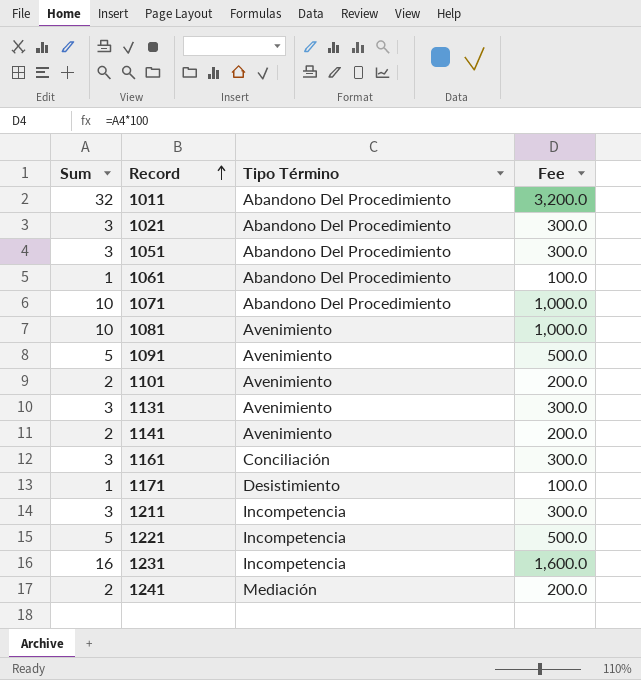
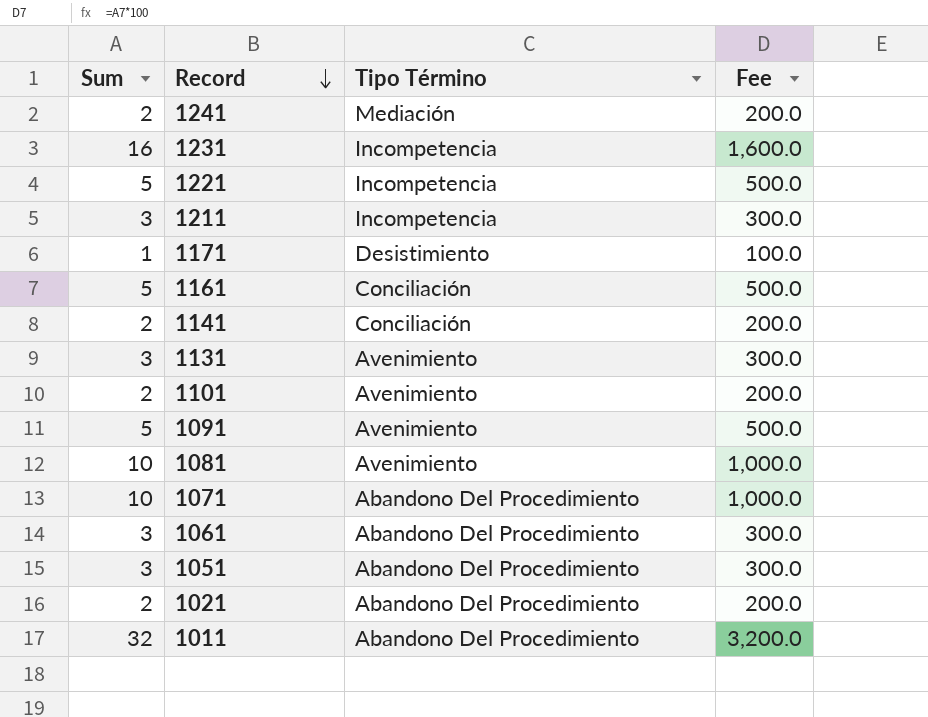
row order: Record ascending -> Record descending
1161 | Sum: 3 -> 5
1161 | Fee: 300.0 -> 500.0
1141 | Tipo Término: Avenimiento -> Conciliación
1061 | Sum: 1 -> 3
1061 | Fee: 100.0 -> 300.0
1021 | Sum: 3 -> 2
1021 | Fee: 300.0 -> 200.0

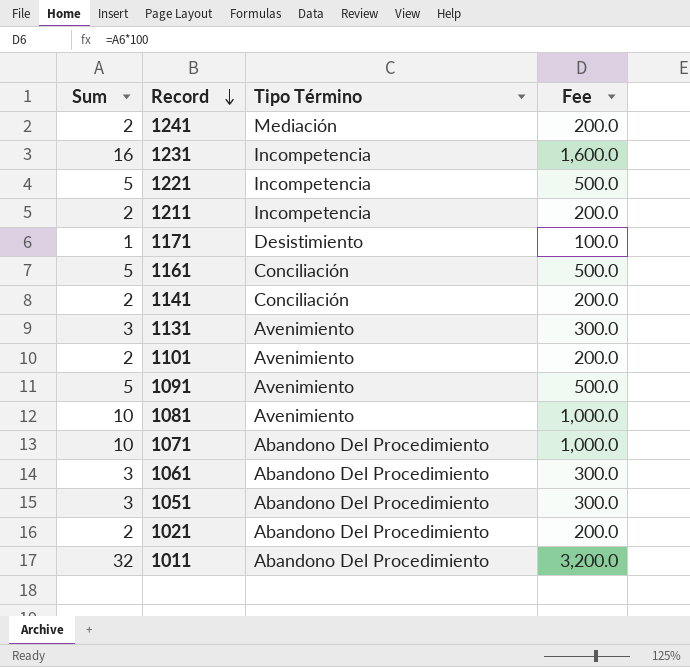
1211 | Sum: 3 -> 2
1211 | Fee: 300.0 -> 200.0

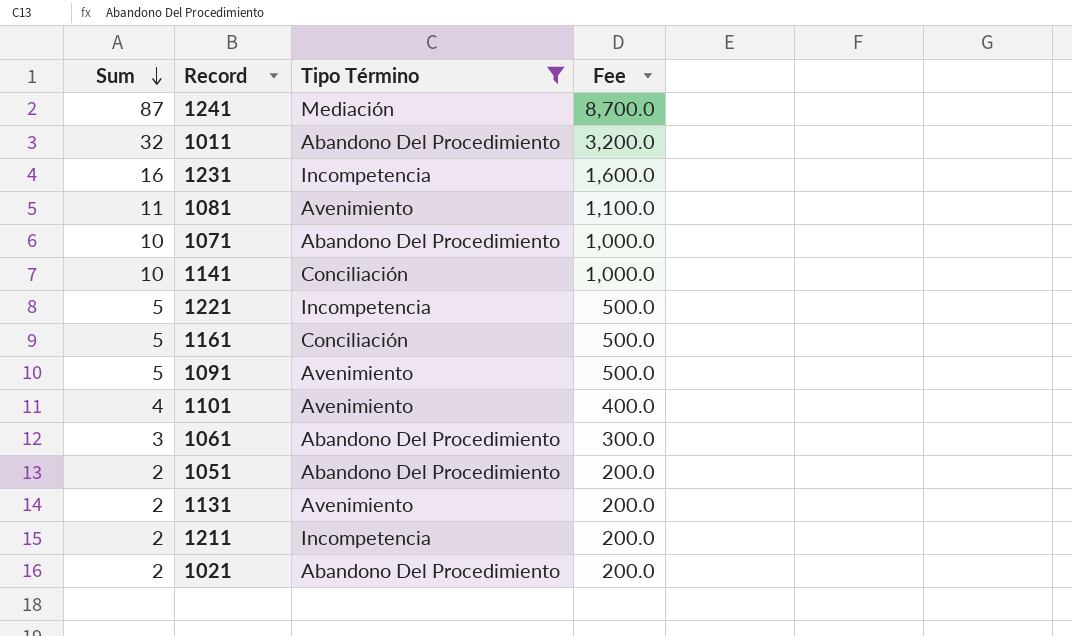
filter: none -> Tipo Término != Desistimiento
row order: Record descending -> Sum descending
1241 | Sum: 2 -> 87
1241 | Fee: 200.0 -> 8,700.0
1081 | Sum: 10 -> 11
1081 | Fee: 1,000.0 -> 1,100.0
1141 | Sum: 2 -> 10
1141 | Fee: 200.0 -> 1,000.0
1101 | Sum: 2 -> 4
1101 | Fee: 200.0 -> 400.0
1051 | Sum: 3 -> 2
1051 | Fee: 300.0 -> 200.0
1131 | Sum: 3 -> 2
1131 | Fee: 300.0 -> 200.0

